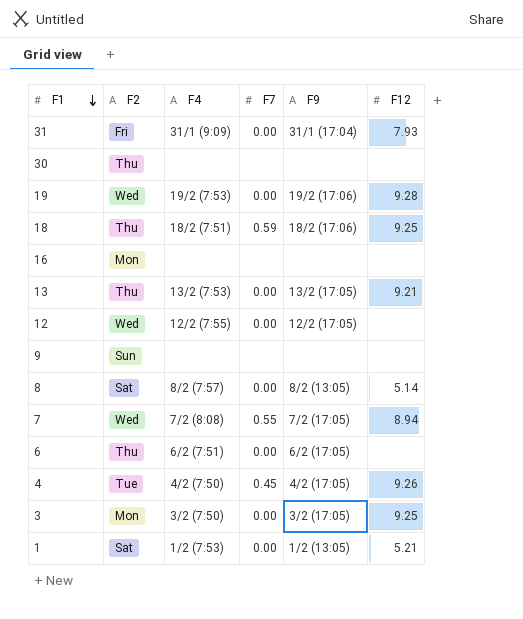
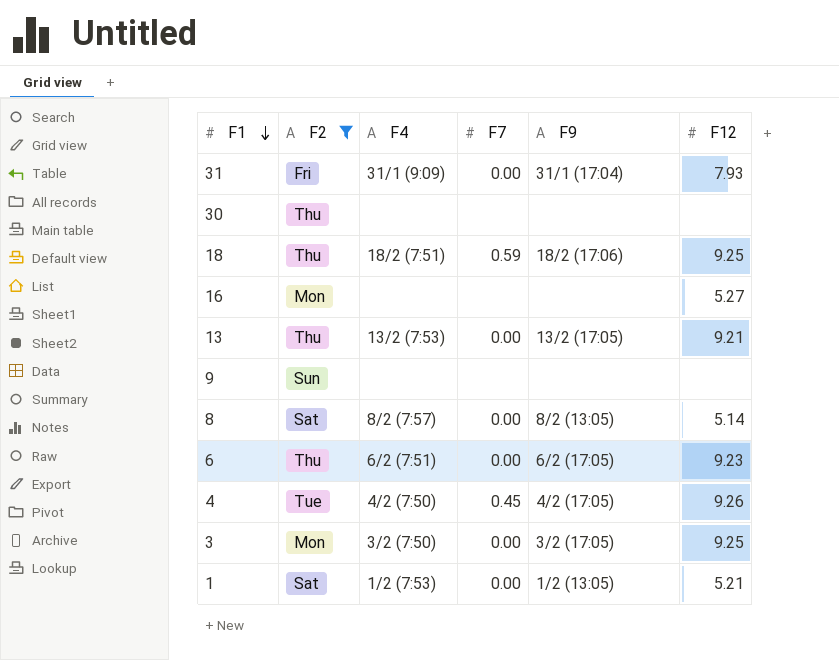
filter: none -> F2 != Wed
16 | F12: none -> 5.27
6 | F12: none -> 9.23

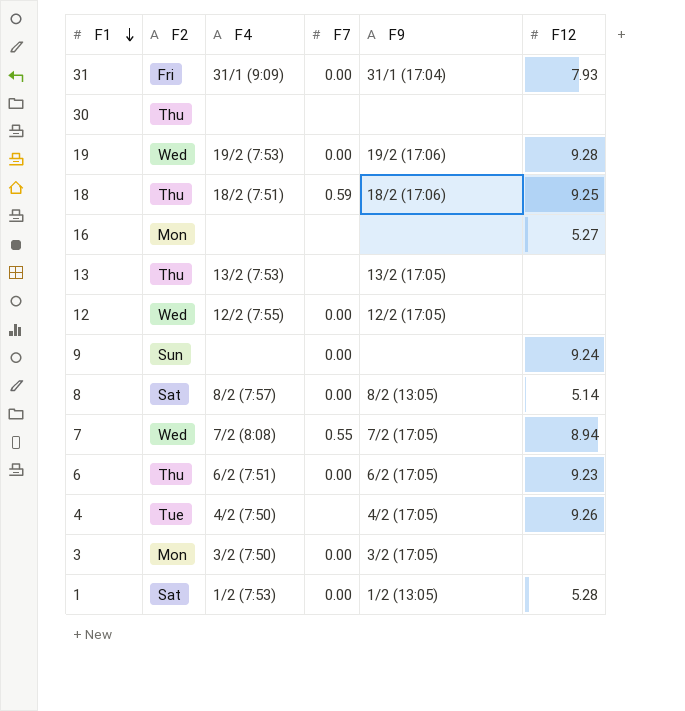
filter: F2 != Wed -> none
13 | F7: 0.00 -> none
13 | F12: 9.21 -> none
9 | F7: none -> 0.00
9 | F12: none -> 9.24
4 | F7: 0.45 -> none
3 | F12: 9.25 -> none
1 | F12: 5.21 -> 5.28

